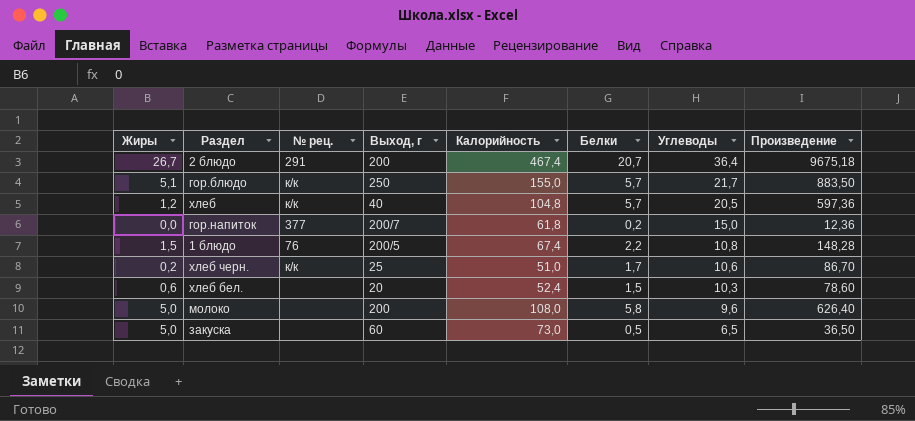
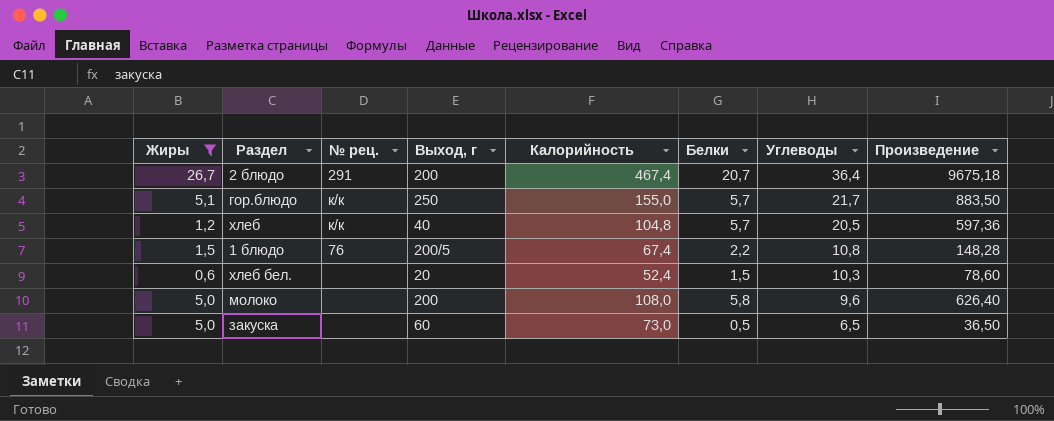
filter: none -> Жиры >= 0,6

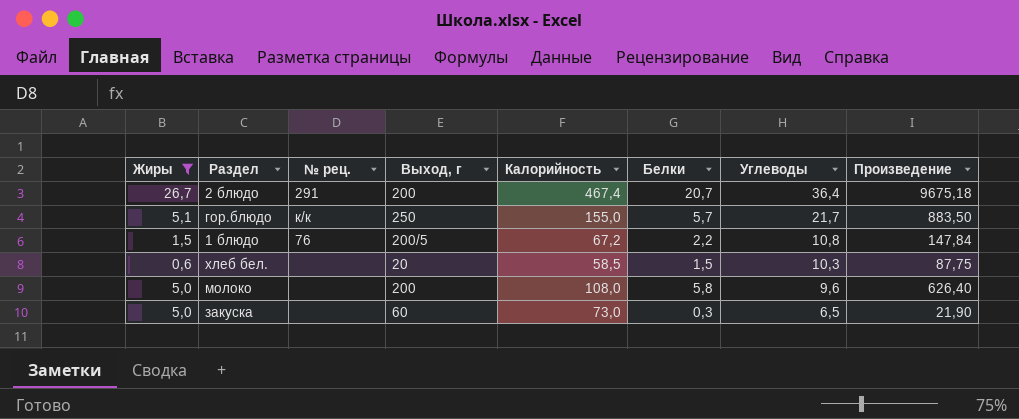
row хлеб: 1,2 | к/к | 40 | 104,8 | 5,7 | 20,5 | 597,36 -> none
1 блюдо | Калорийность: 67,4 -> 67,2
1 блюдо | Произведение: 148,28 -> 147,84
хлеб бел. | Калорийность: 52,4 -> 58,5
хлеб бел. | Произведение: 78,60 -> 87,75
закуска | Белки: 0,5 -> 0,3
закуска | Произведение: 36,50 -> 21,90

